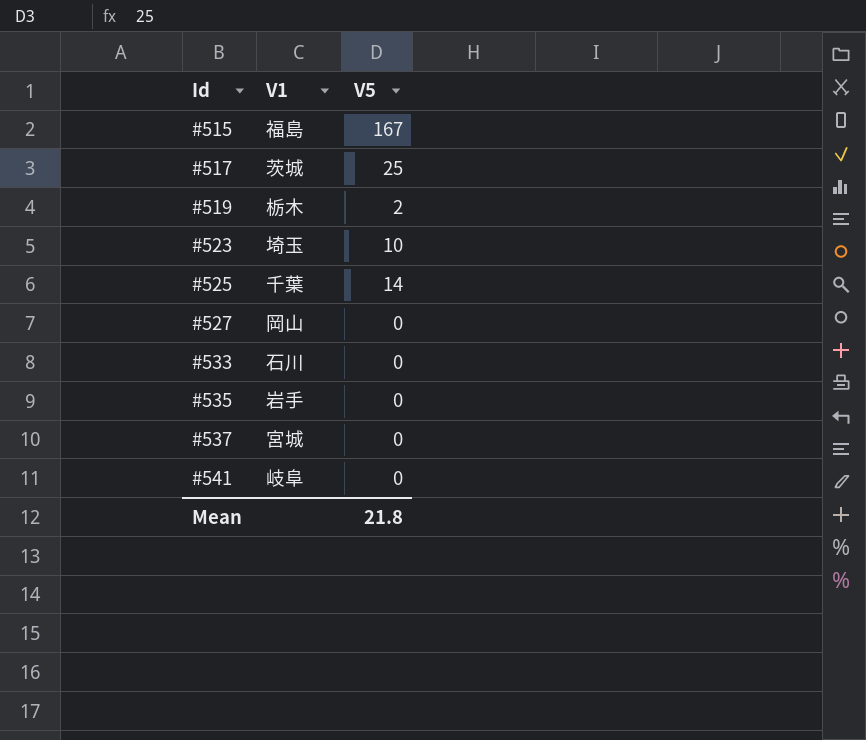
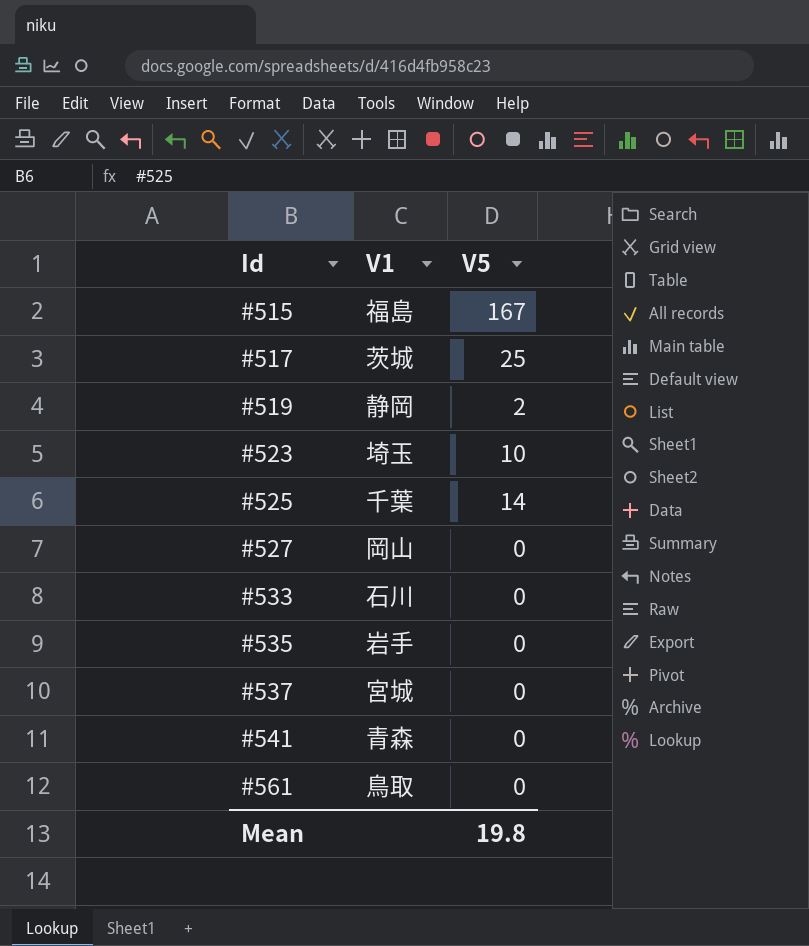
#519 | V1: 栃木 -> 静岡
#541 | V1: 岐阜 -> 青森
row #561: none -> 鳥取 | 0
Mean | V5: 21.8 -> 19.8

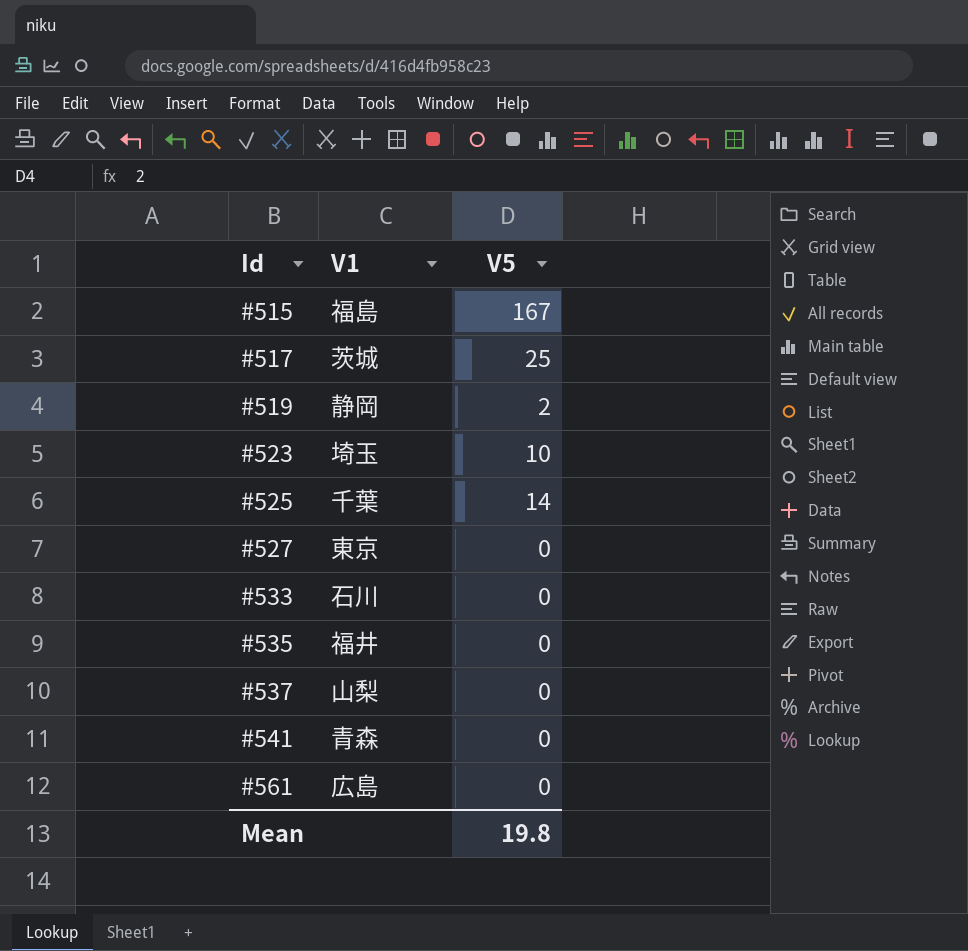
#527 | V1: 岡山 -> 東京
#535 | V1: 岩手 -> 福井
#537 | V1: 宮城 -> 山梨
#561 | V1: 鳥取 -> 広島

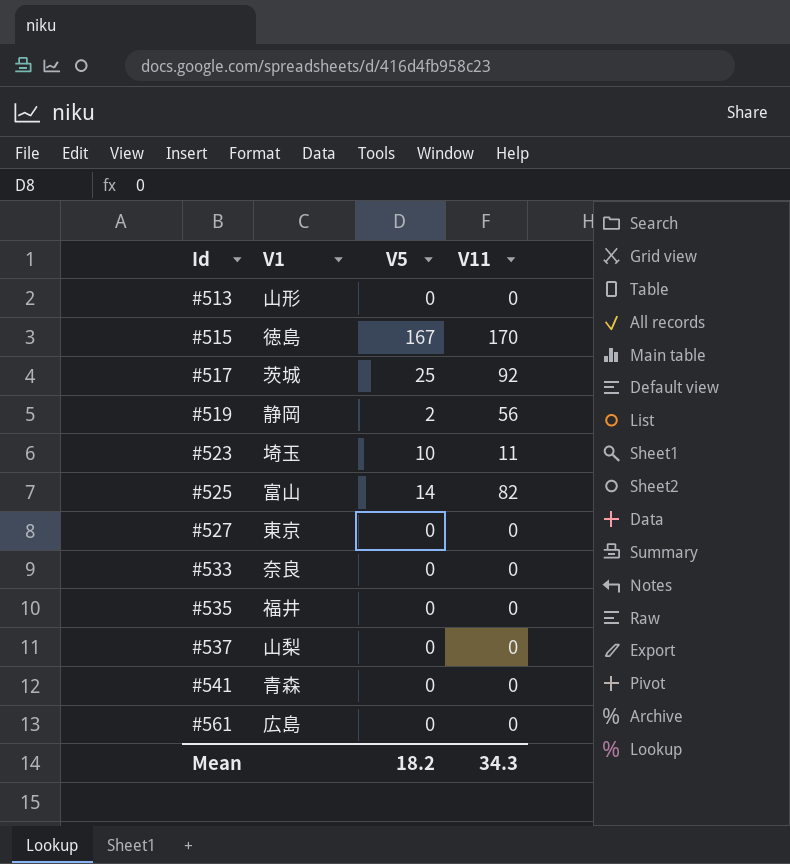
column V11 | position: none -> 4
row #513: none -> 山形 | 0 | 0
#515 | V1: 福島 -> 徳島
#525 | V1: 千葉 -> 富山
#533 | V1: 石川 -> 奈良
Mean | V5: 19.8 -> 18.2

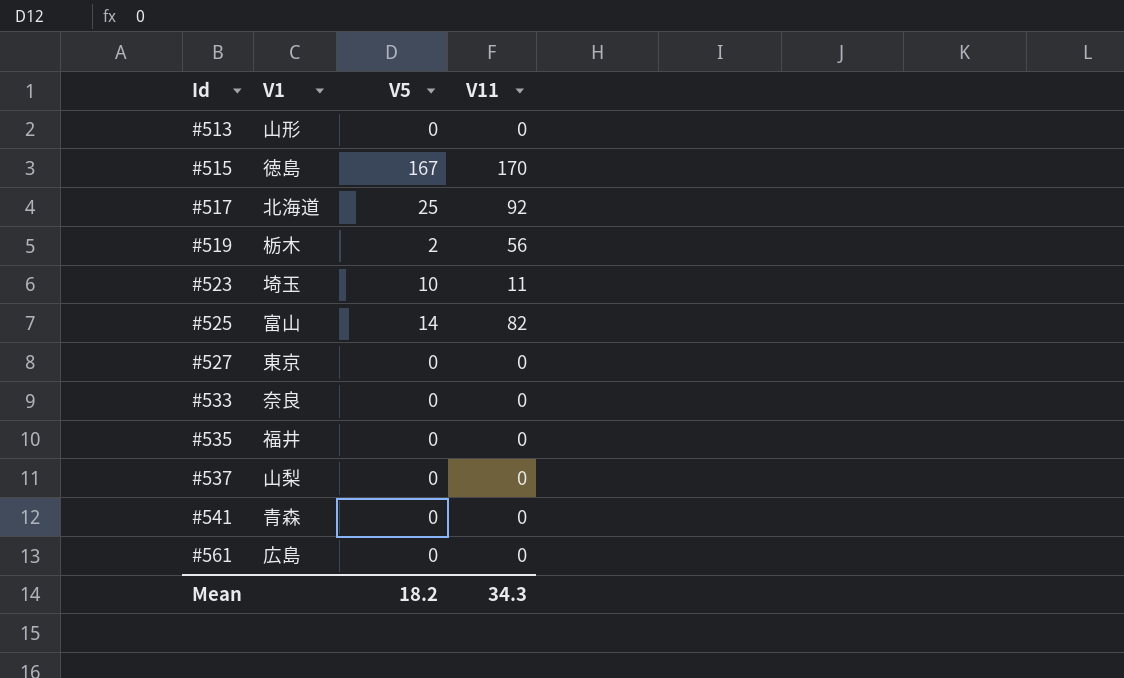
#517 | V1: 茨城 -> 北海道
#519 | V1: 静岡 -> 栃木

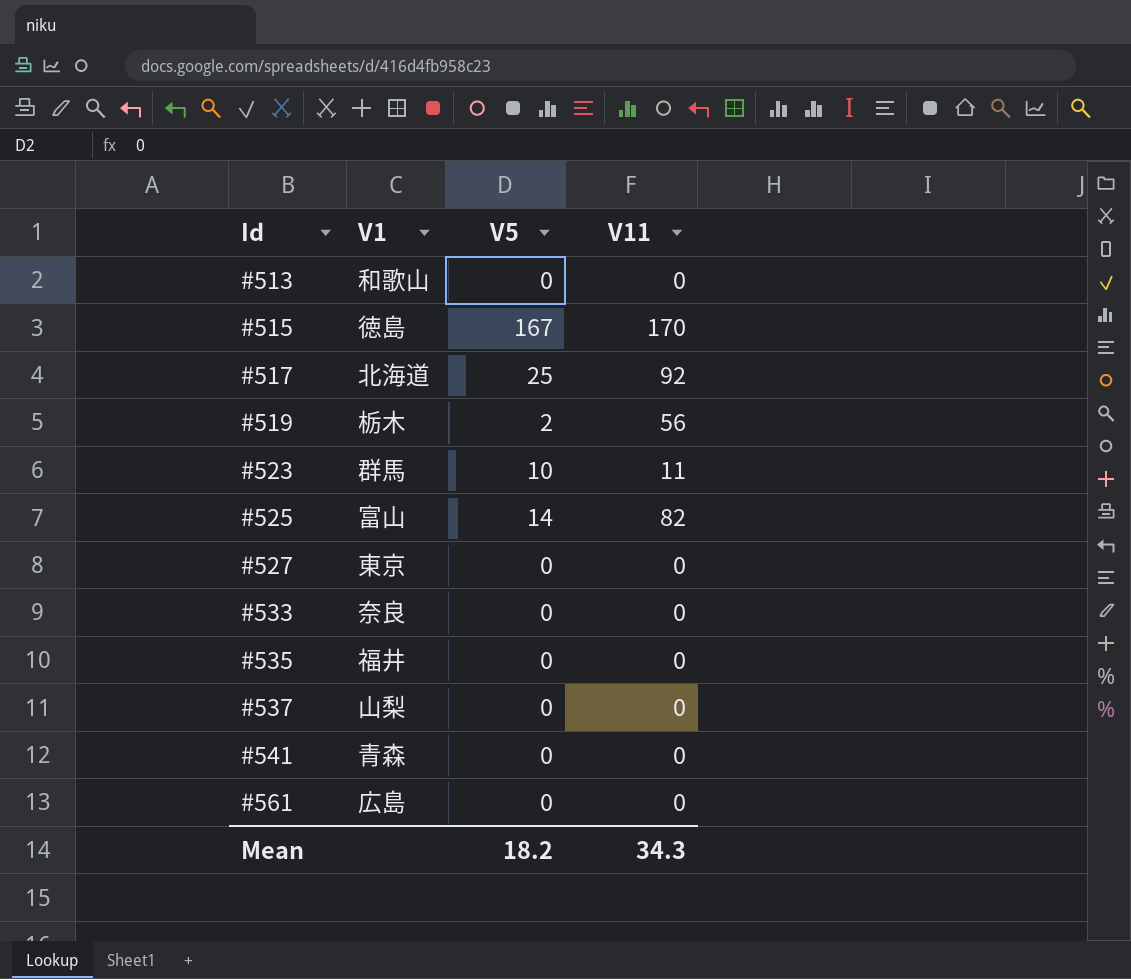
#513 | V1: 山形 -> 和歌山
#523 | V1: 埼玉 -> 群馬

